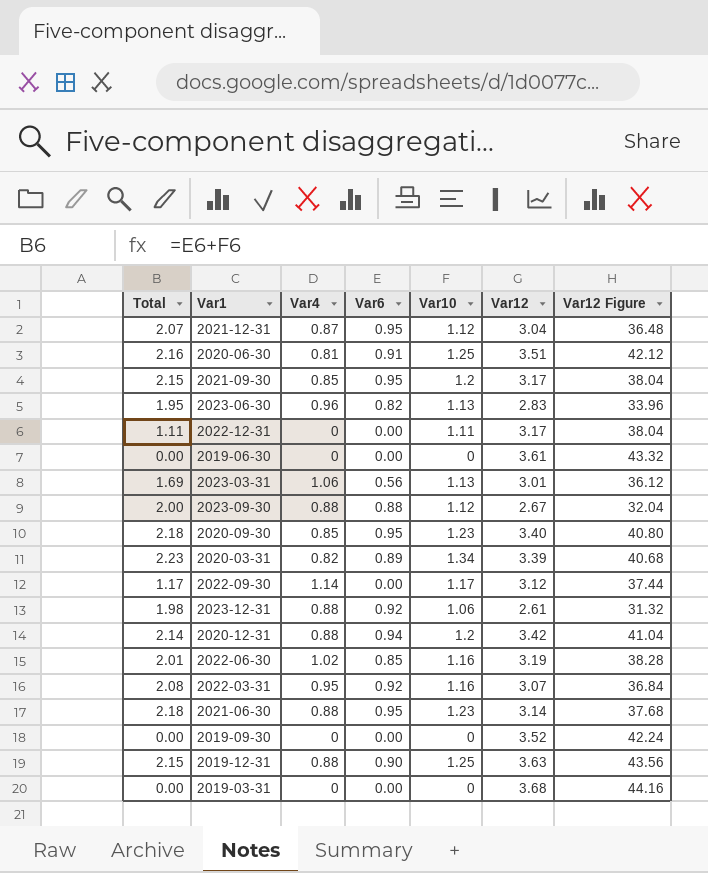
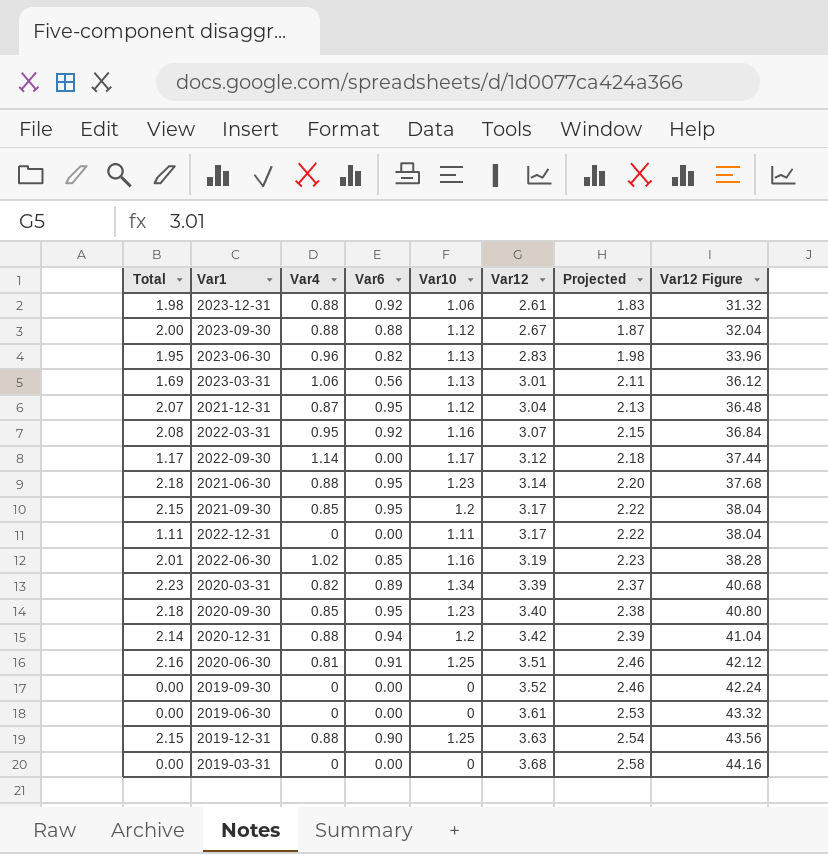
row order: none -> Var12 ascending
column Projected | formula: none -> [Var12] * 0.7

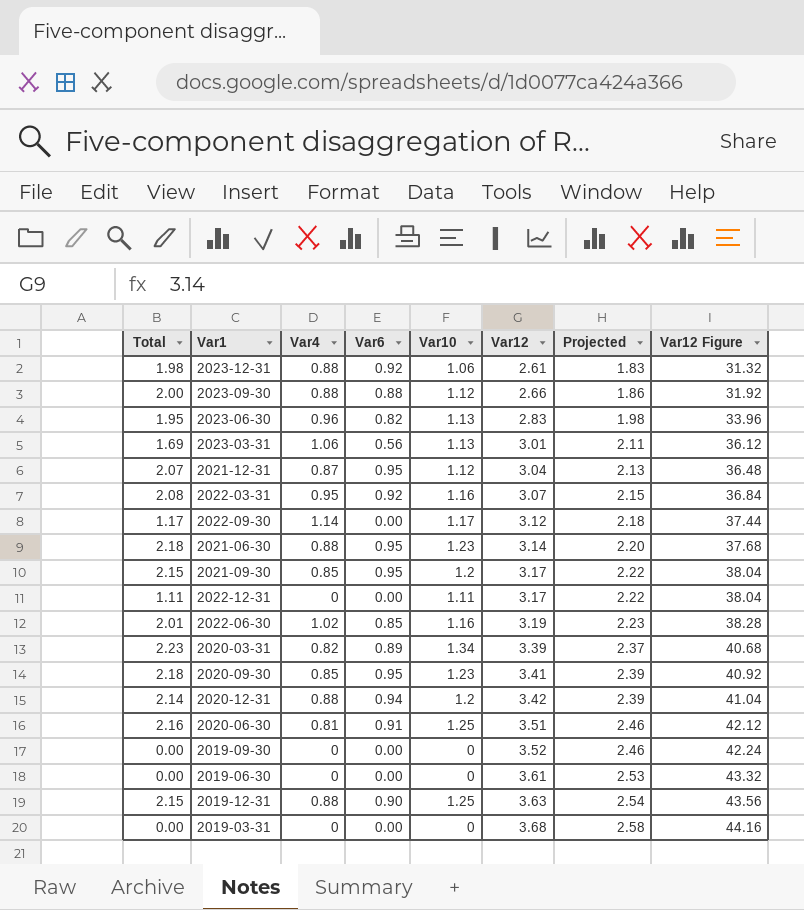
2023-09-30 | Var12: 2.67 -> 2.66
2023-09-30 | Projected: 1.87 -> 1.86
2023-09-30 | Var12 Figure: 32.04 -> 31.92
2020-09-30 | Var12: 3.40 -> 3.41
2020-09-30 | Projected: 2.38 -> 2.39
2020-09-30 | Var12 Figure: 40.80 -> 40.92

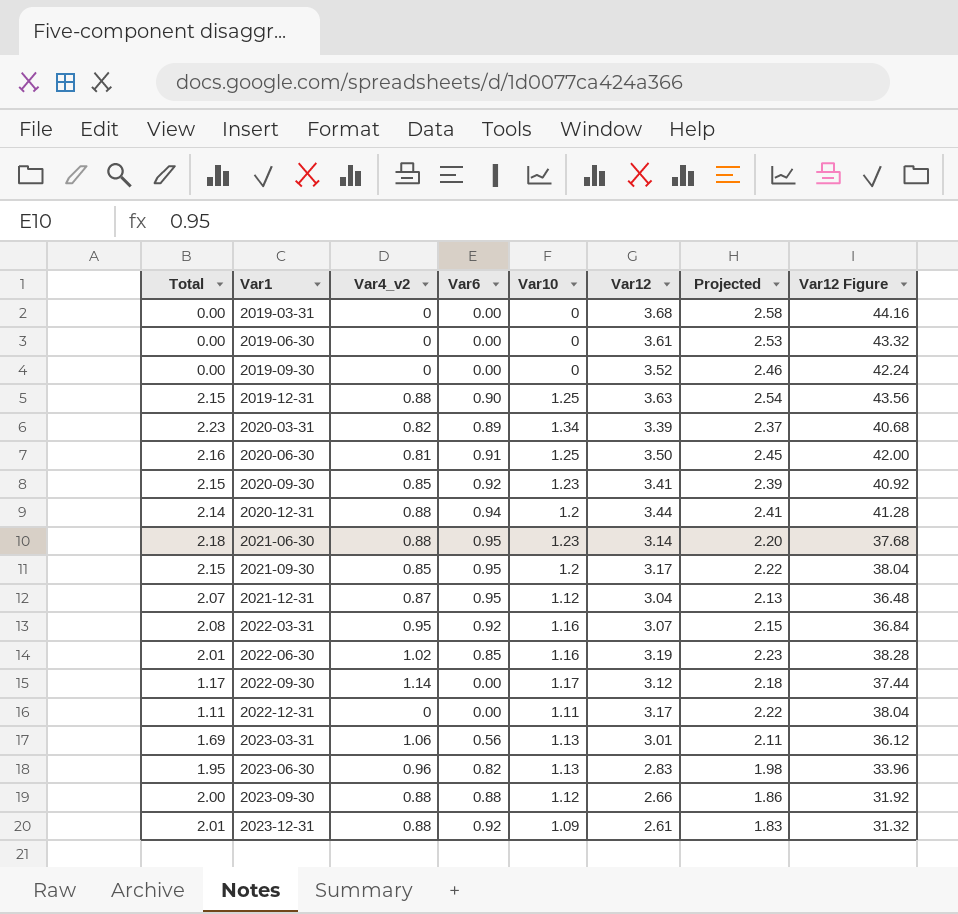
row order: Var12 ascending -> Var1 ascending
column name: Var4 -> Var4_v2
2020-06-30 | Var12: 3.51 -> 3.50
2020-06-30 | Projected: 2.46 -> 2.45
2020-06-30 | Var12 Figure: 42.12 -> 42.00
2020-09-30 | Total: 2.18 -> 2.15
2020-09-30 | Var6: 0.95 -> 0.92
2020-12-31 | Var12: 3.42 -> 3.44
2020-12-31 | Projected: 2.39 -> 2.41
2020-12-31 | Var12 Figure: 41.04 -> 41.28
2023-12-31 | Total: 1.98 -> 2.01
2023-12-31 | Var10: 1.06 -> 1.09

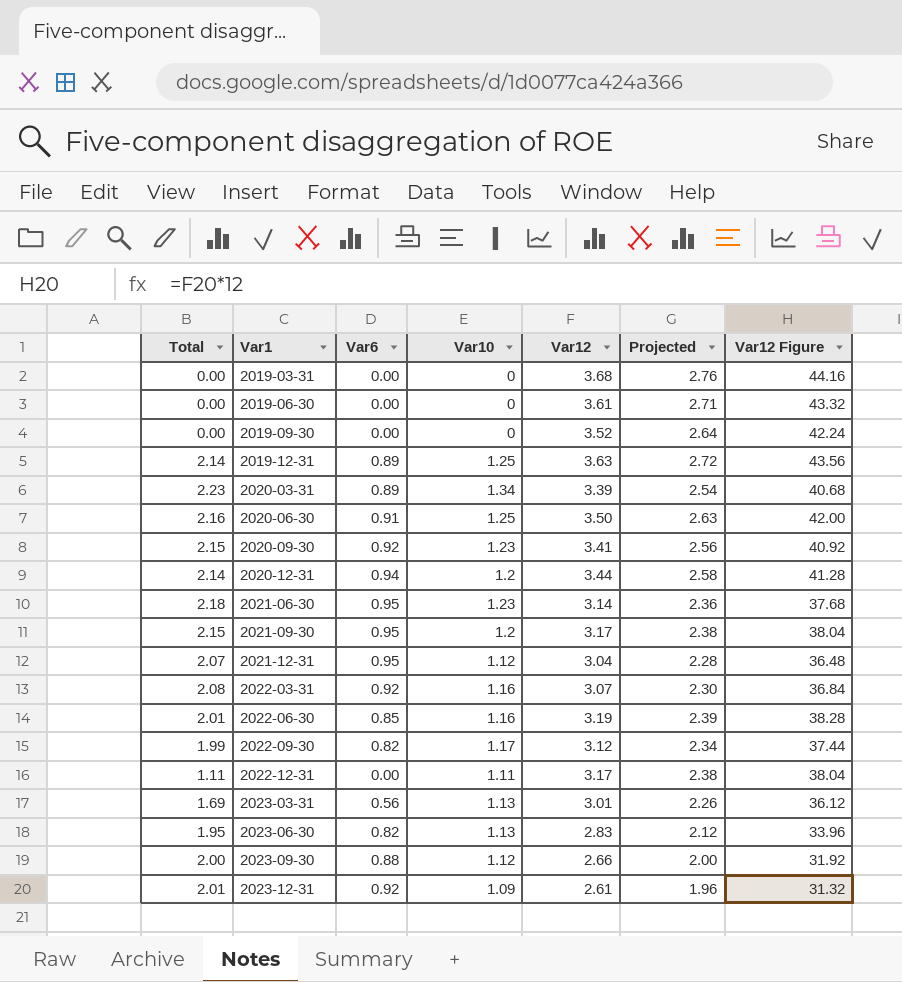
column Var4_v2 | position: 3 -> none
column Projected | formula: [Var12] * 0.7 -> [Var12] * 0.75
2019-12-31 | Total: 2.15 -> 2.14
2019-12-31 | Var6: 0.90 -> 0.89
2022-09-30 | Total: 1.17 -> 1.99
2022-09-30 | Var6: 0.00 -> 0.82

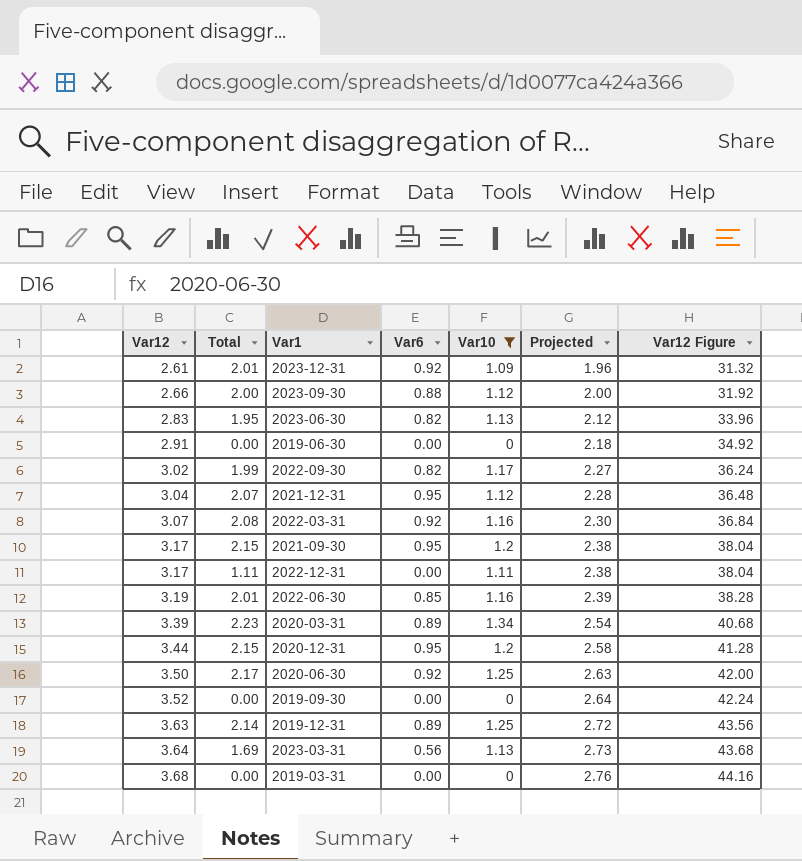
filter: none -> Var10 != 1.23
row order: Var1 ascending -> Var12 ascending
column Var12 | position: 5 -> 1
2019-06-30 | Var12: 3.61 -> 2.91
2019-06-30 | Projected: 2.71 -> 2.18
2019-06-30 | Var12 Figure: 43.32 -> 34.92
2022-09-30 | Var12: 3.12 -> 3.02
2022-09-30 | Projected: 2.34 -> 2.27
2022-09-30 | Var12 Figure: 37.44 -> 36.24
2020-12-31 | Total: 2.14 -> 2.15
2020-12-31 | Var6: 0.94 -> 0.95
2020-06-30 | Total: 2.16 -> 2.17
2020-06-30 | Var6: 0.91 -> 0.92
2023-03-31 | Var12: 3.01 -> 3.64
2023-03-31 | Projected: 2.26 -> 2.73
2023-03-31 | Var12 Figure: 36.12 -> 43.68

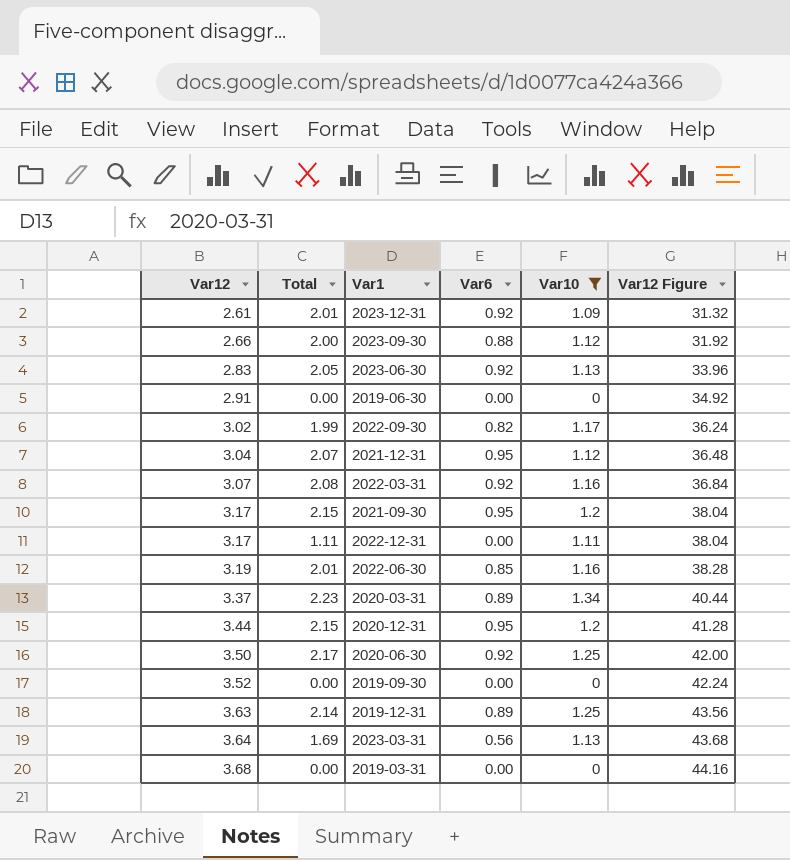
column Projected | formula: [Var12] * 0.75 -> none
2023-06-30 | Total: 1.95 -> 2.05
2023-06-30 | Var6: 0.82 -> 0.92
2020-03-31 | Var12: 3.39 -> 3.37
2020-03-31 | Var12 Figure: 40.68 -> 40.44

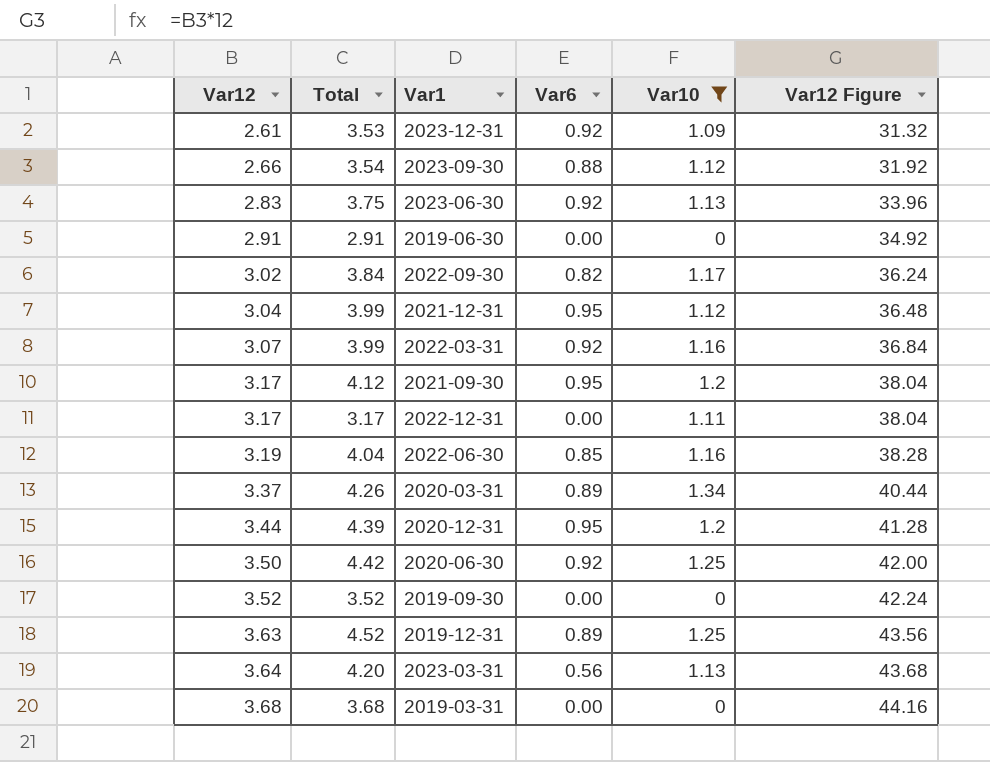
column Total | formula: [Var6] + [Var10] -> [Var12] + [Var6]

